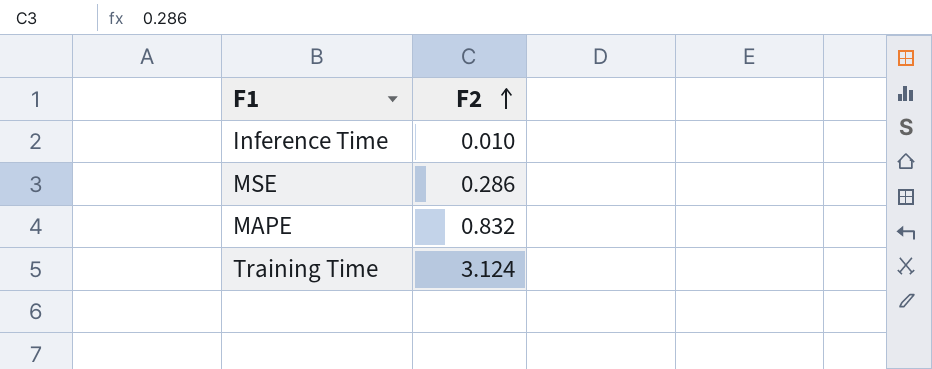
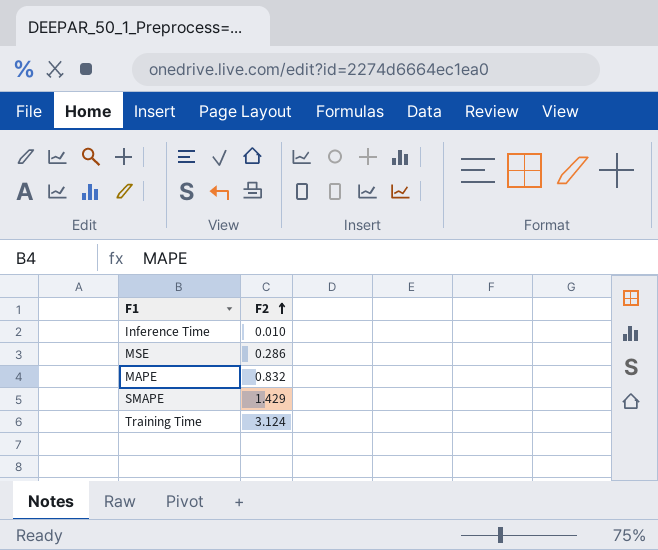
row SMAPE: none -> 1.429

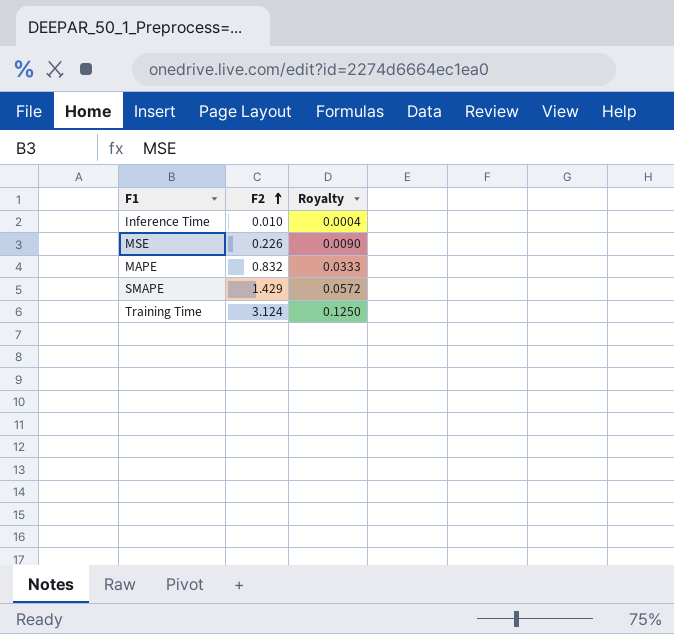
column Royalty | formula: none -> [F2] * 0.04
MSE | F2: 0.286 -> 0.226

